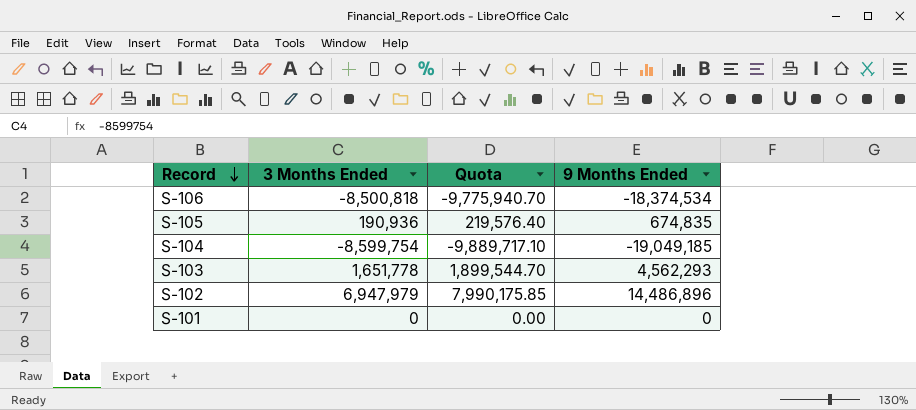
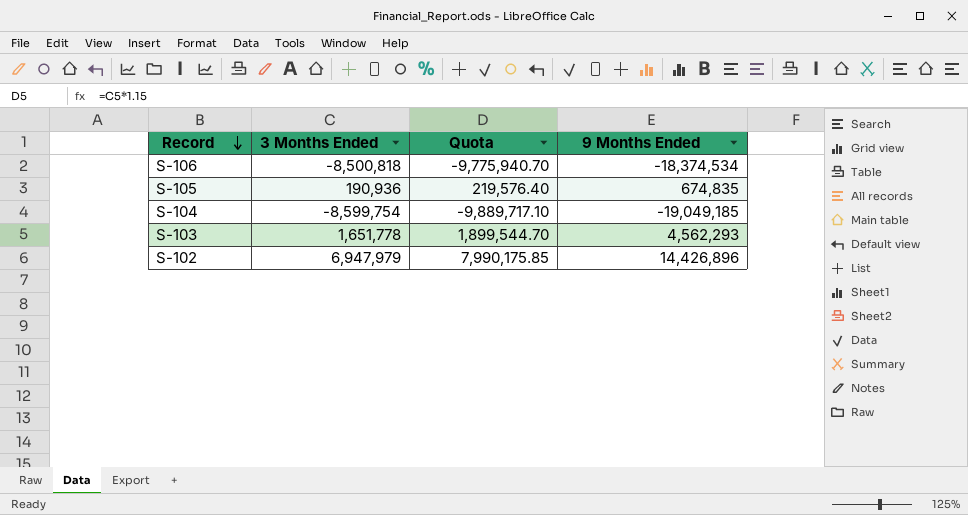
row S-101: 0 | 0.00 | 0 -> none
S-102 | 9 Months Ended: 14,486,896 -> 14,426,896

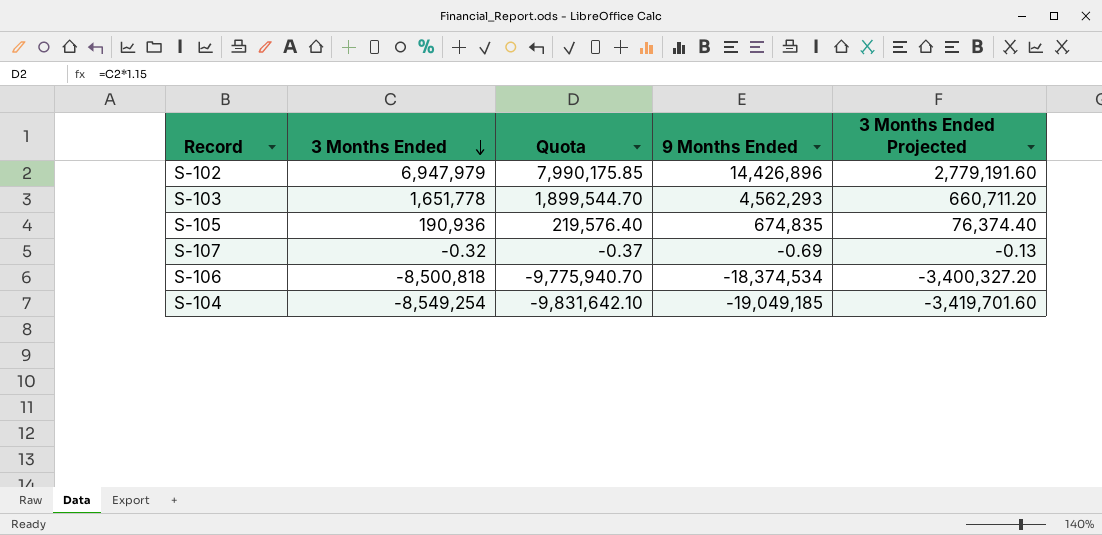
row order: Record descending -> 3 Months Ended descending
column 3 Months Ended Projected | formula: none -> [3 Months Ended] * 0.4
row S-107: none -> -0.32 | -0.37 | -0.69 | -0.13
S-104 | 3 Months Ended: -8,599,754 -> -8,549,254
S-104 | Quota: -9,889,717.10 -> -9,831,642.10

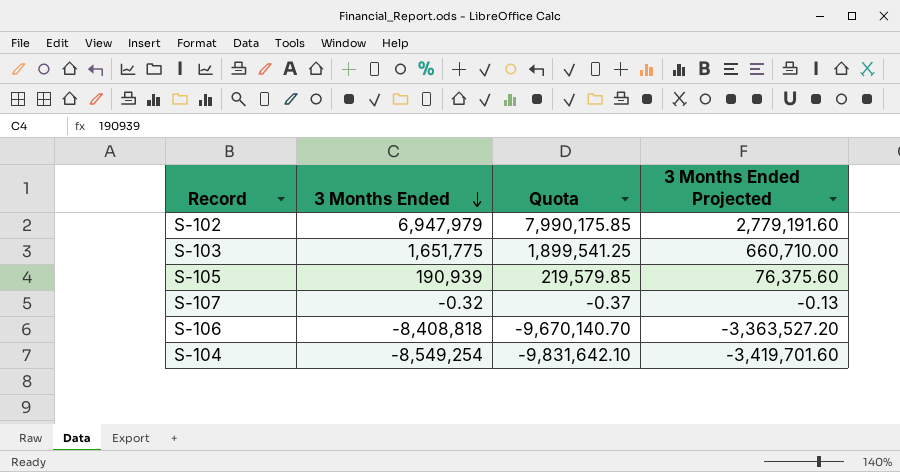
column 9 Months Ended | position: 4 -> none
S-103 | 3 Months Ended: 1,651,778 -> 1,651,775
S-103 | Quota: 1,899,544.70 -> 1,899,541.25
S-103 | 3 Months Ended Projected: 660,711.20 -> 660,710.00
S-105 | 3 Months Ended: 190,936 -> 190,939
S-105 | Quota: 219,576.40 -> 219,579.85
S-105 | 3 Months Ended Projected: 76,374.40 -> 76,375.60
S-106 | 3 Months Ended: -8,500,818 -> -8,408,818
S-106 | Quota: -9,775,940.70 -> -9,670,140.70
S-106 | 3 Months Ended Projected: -3,400,327.20 -> -3,363,527.20

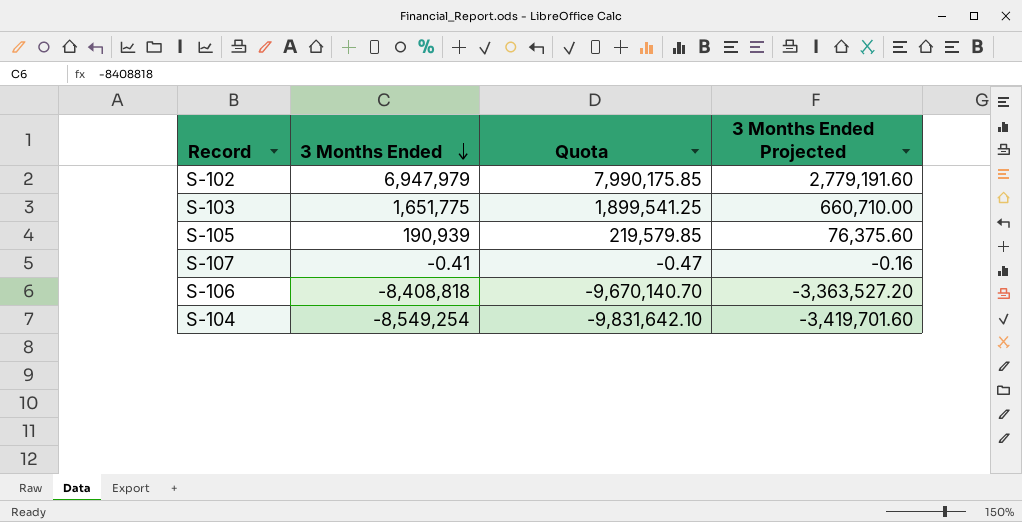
S-107 | 3 Months Ended: -0.32 -> -0.41
S-107 | Quota: -0.37 -> -0.47
S-107 | 3 Months Ended Projected: -0.13 -> -0.16

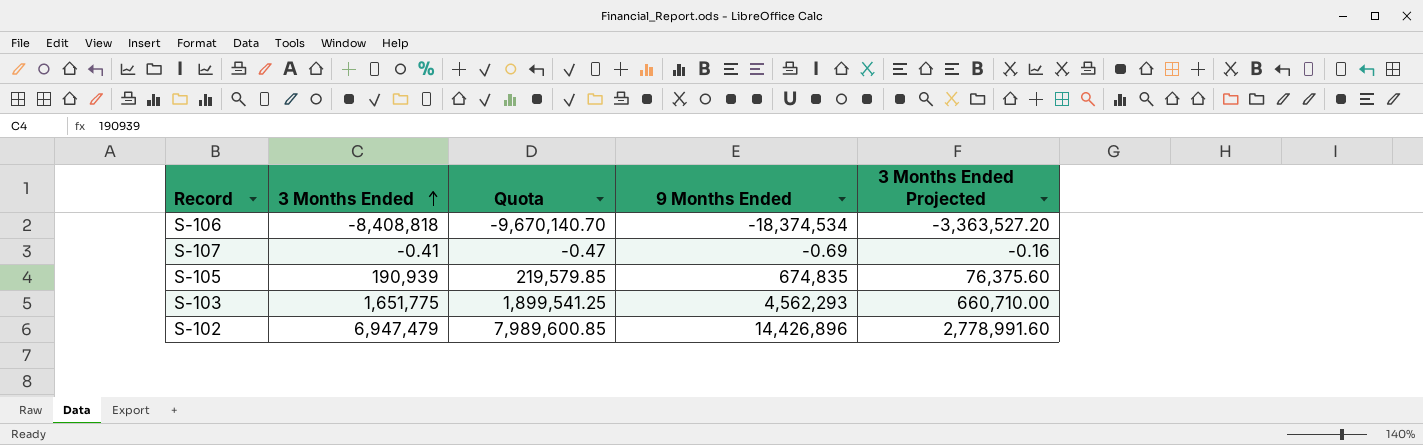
row order: 3 Months Ended descending -> 3 Months Ended ascending
column 9 Months Ended | position: none -> 4
row S-104: -8,549,254 | -9,831,642.10 | -3,419,701.60 -> none
S-102 | 3 Months Ended: 6,947,979 -> 6,947,479
S-102 | Quota: 7,990,175.85 -> 7,989,600.85
S-102 | 3 Months Ended Projected: 2,779,191.60 -> 2,778,991.60

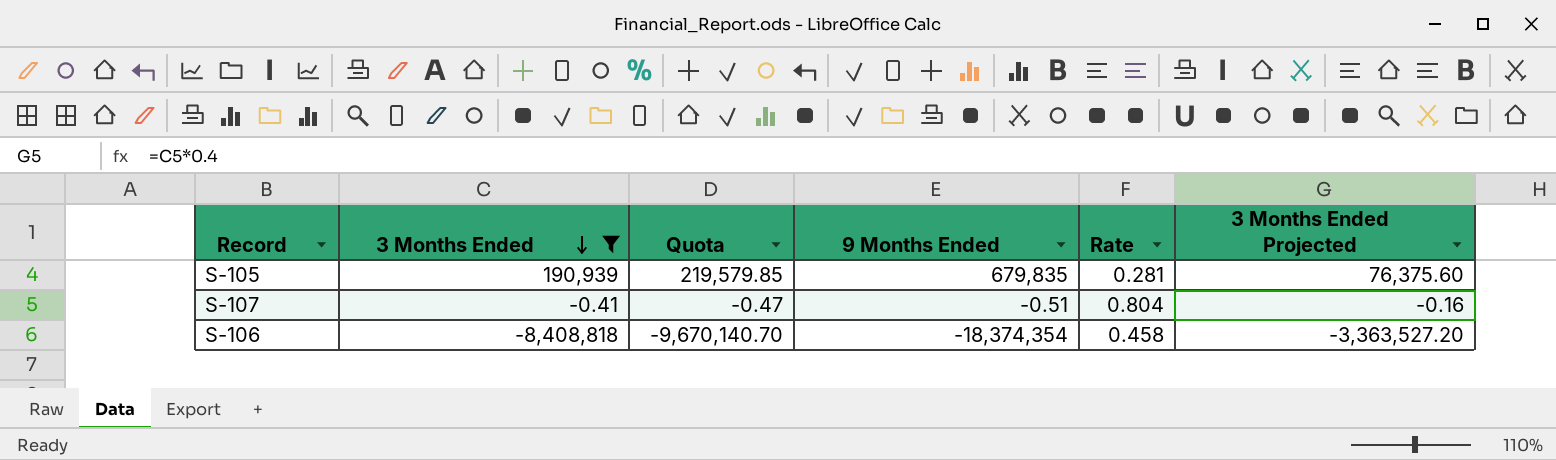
filter: none -> 3 Months Ended <= 190,939
row order: 3 Months Ended ascending -> 3 Months Ended descending
column Rate | formula: none -> [3 Months Ended] / [9 Months Ended]
S-105 | 9 Months Ended: 674,835 -> 679,835
S-107 | 9 Months Ended: -0.69 -> -0.51
S-106 | 9 Months Ended: -18,374,534 -> -18,374,354

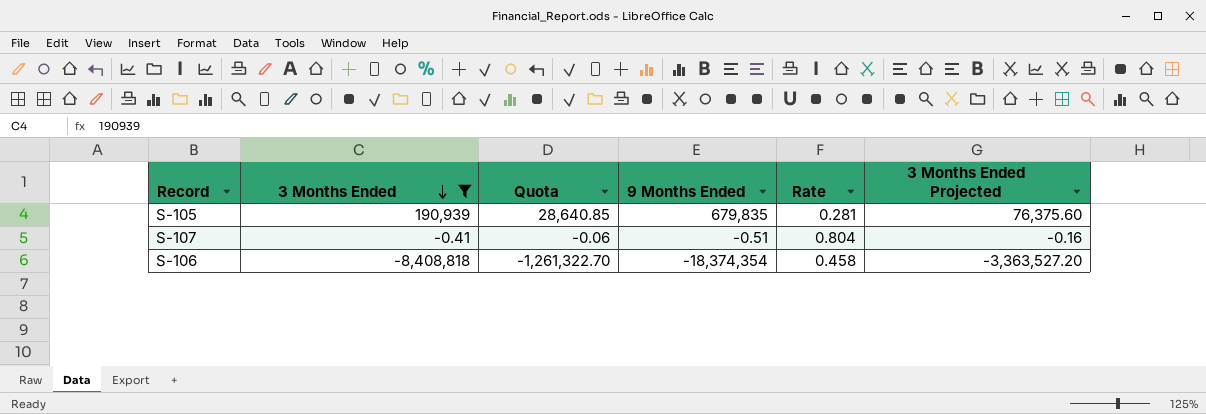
column Quota | formula: [3 Months Ended] * 1.15 -> [3 Months Ended] * 0.15

